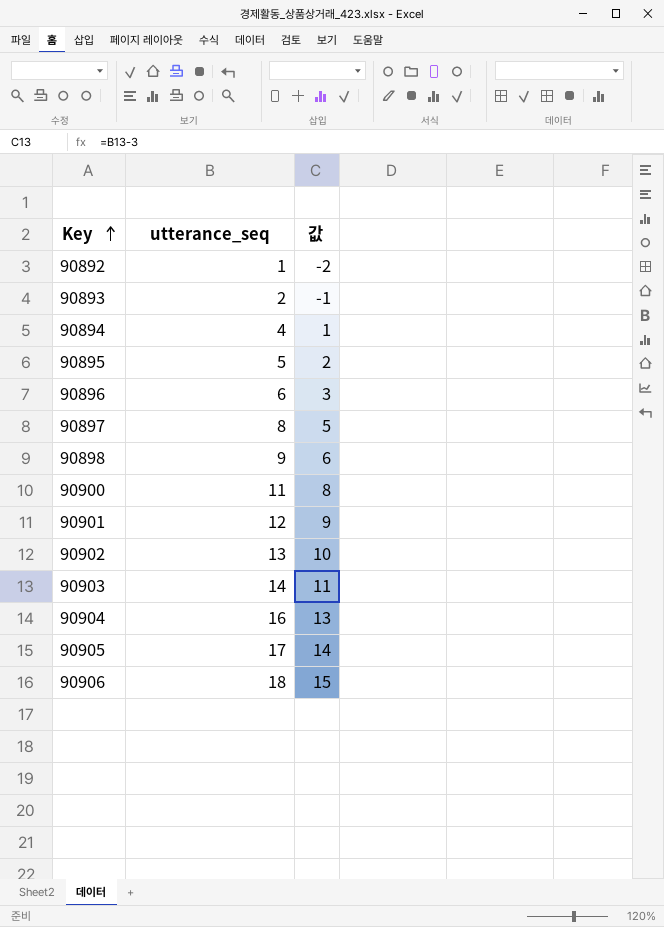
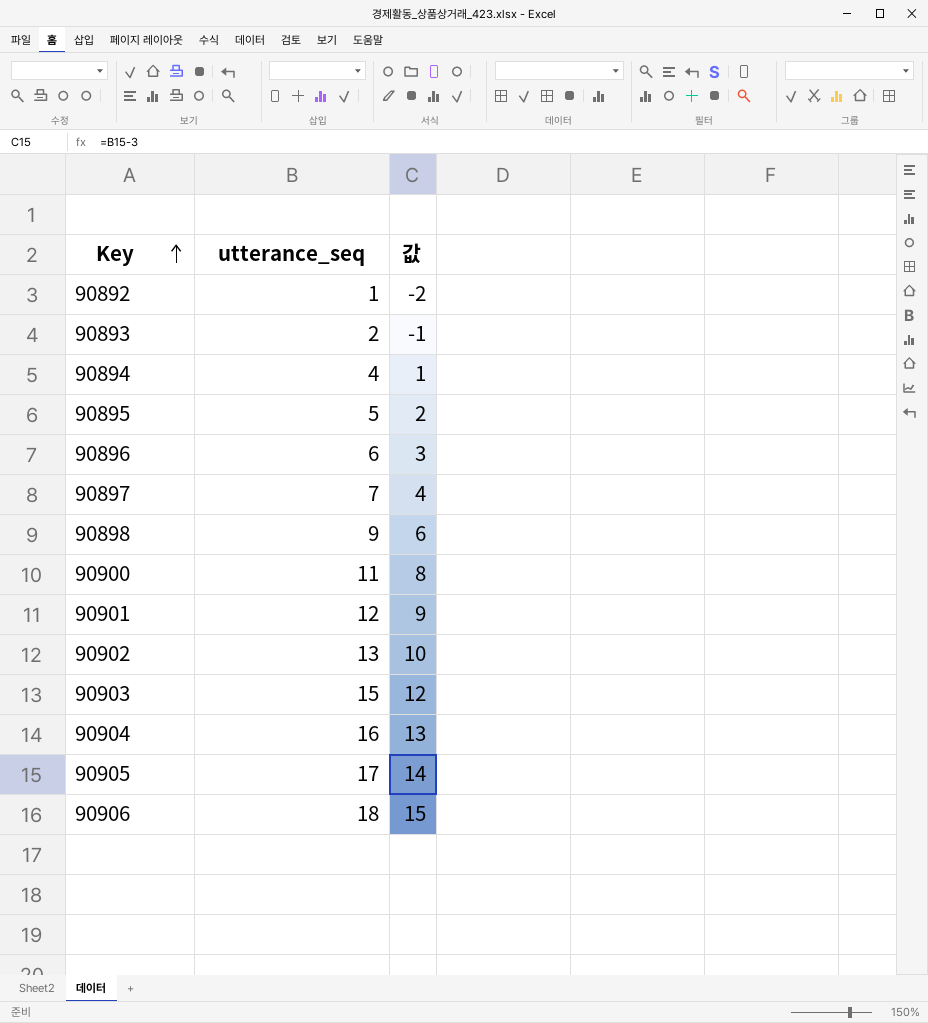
90897 | utterance_seq: 8 -> 7
90897 | 값: 5 -> 4
90903 | utterance_seq: 14 -> 15
90903 | 값: 11 -> 12

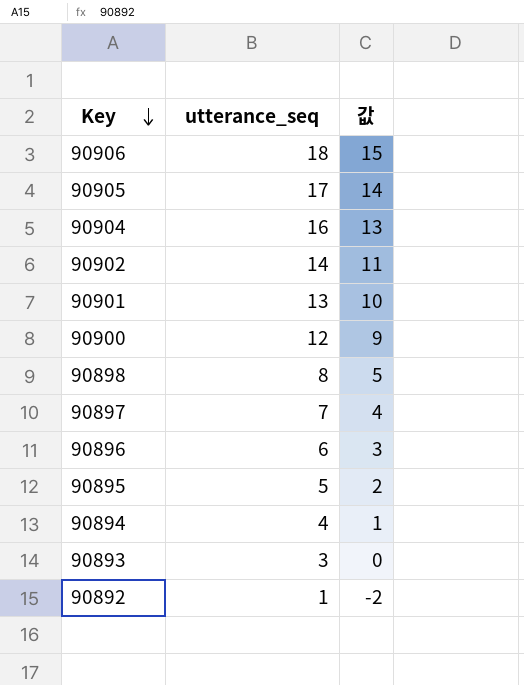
row order: Key ascending -> Key descending
row 90903: 15 | 12 -> none
90902 | utterance_seq: 13 -> 14
90902 | 값: 10 -> 11
90901 | utterance_seq: 12 -> 13
90901 | 값: 9 -> 10
90900 | utterance_seq: 11 -> 12
90900 | 값: 8 -> 9
90898 | utterance_seq: 9 -> 8
90898 | 값: 6 -> 5
90893 | utterance_seq: 2 -> 3
90893 | 값: -1 -> 0

